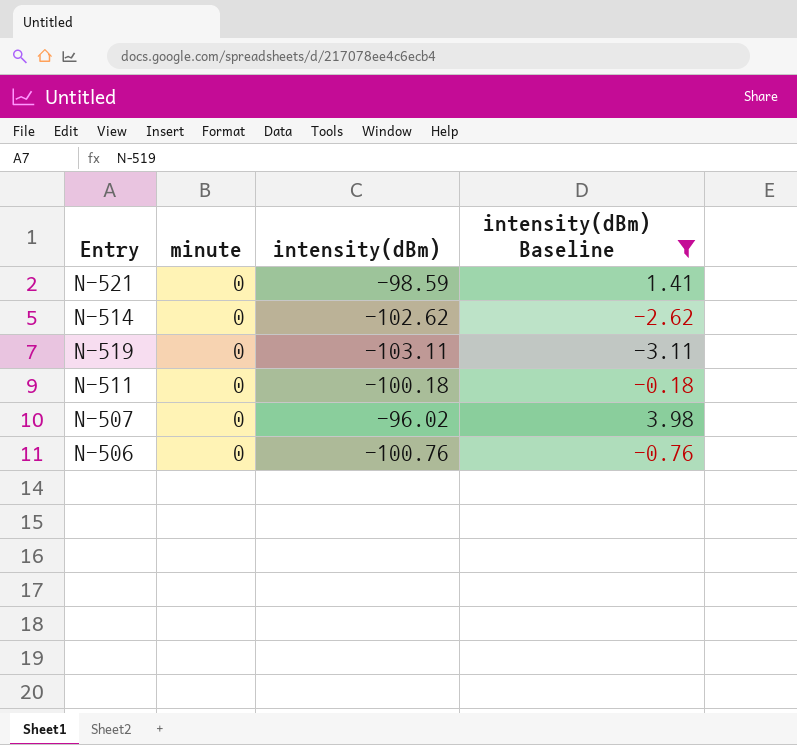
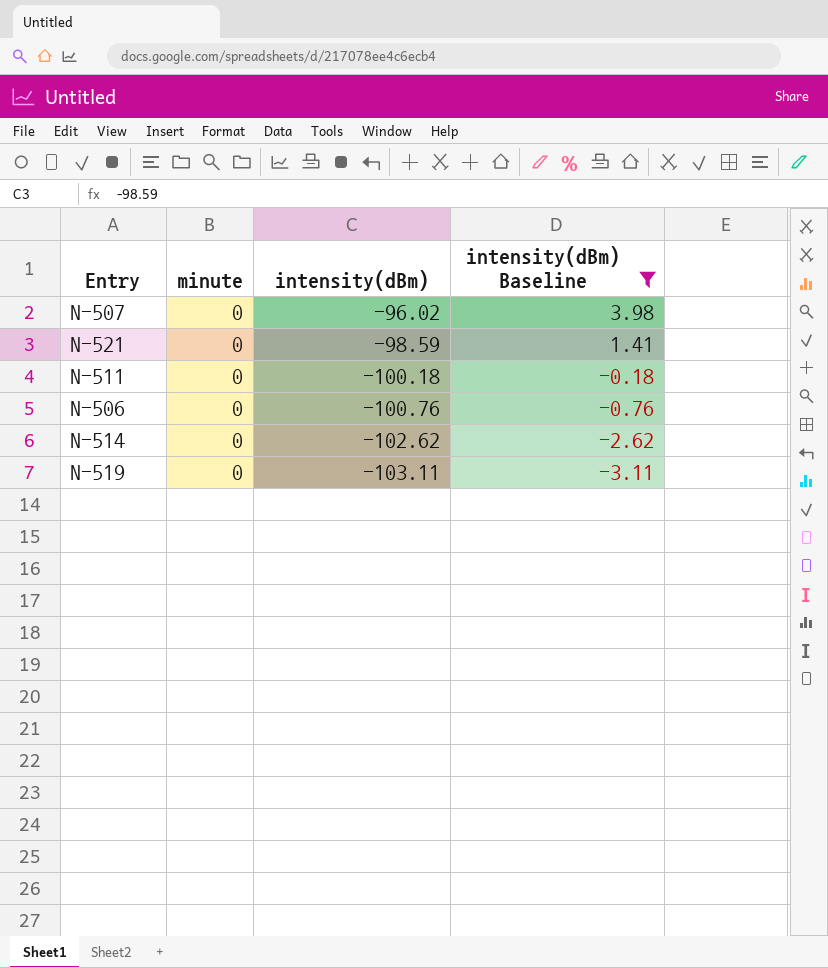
row order: none -> intensity(dBm) descending

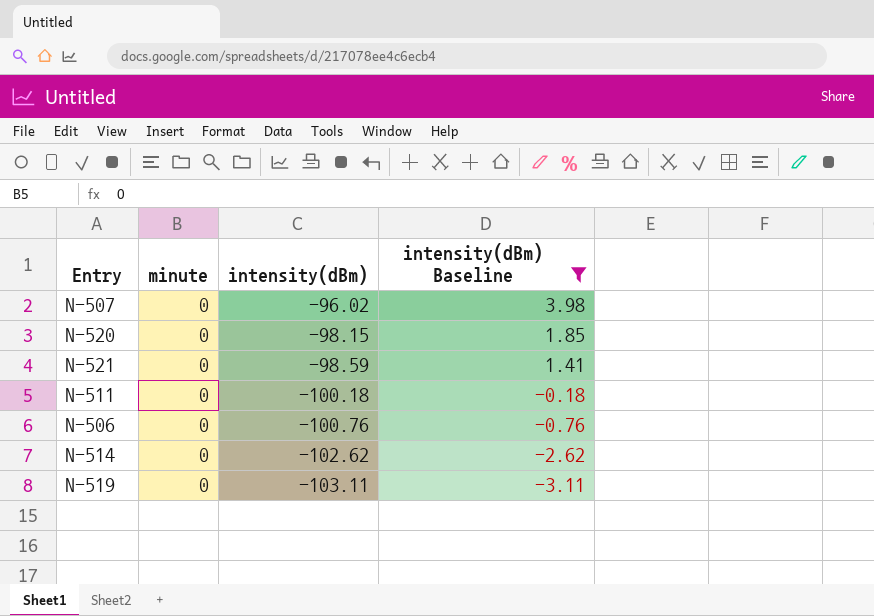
row N-520: none -> 0 | -98.15 | 1.85

